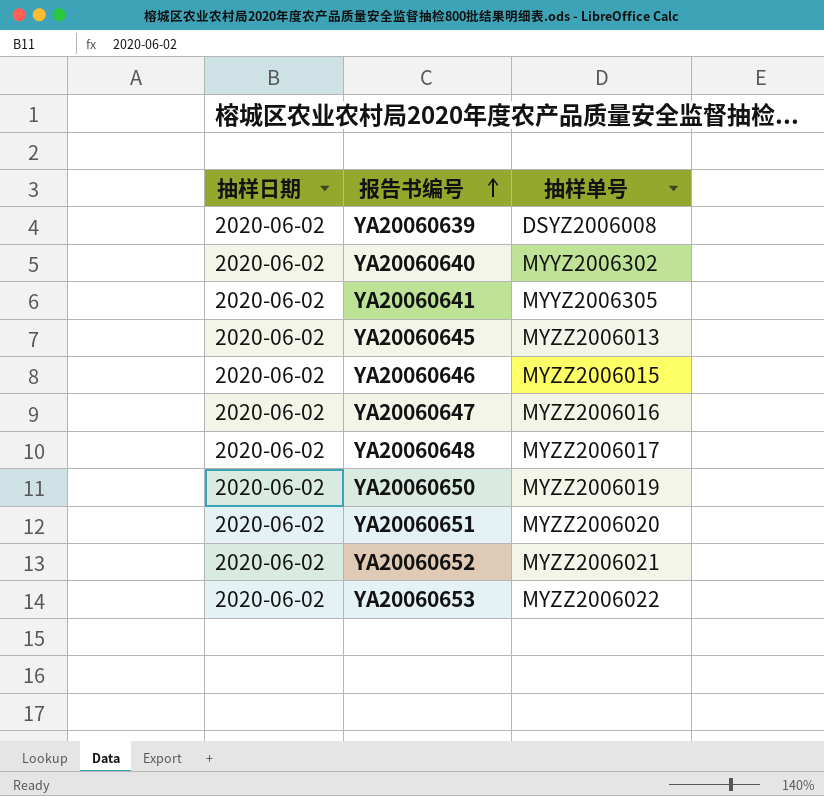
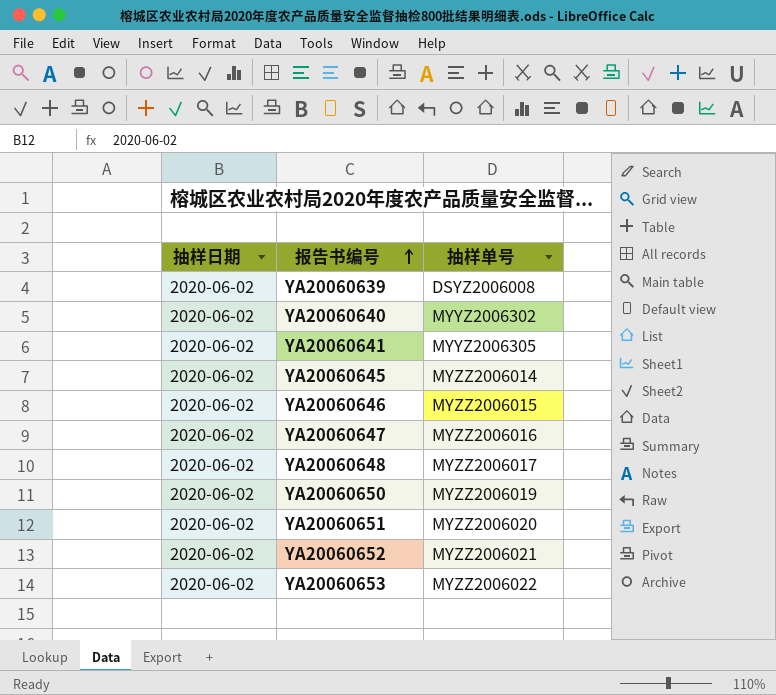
YA20060645 | 抽样单号: MYZZ2006013 -> MYZZ2006014

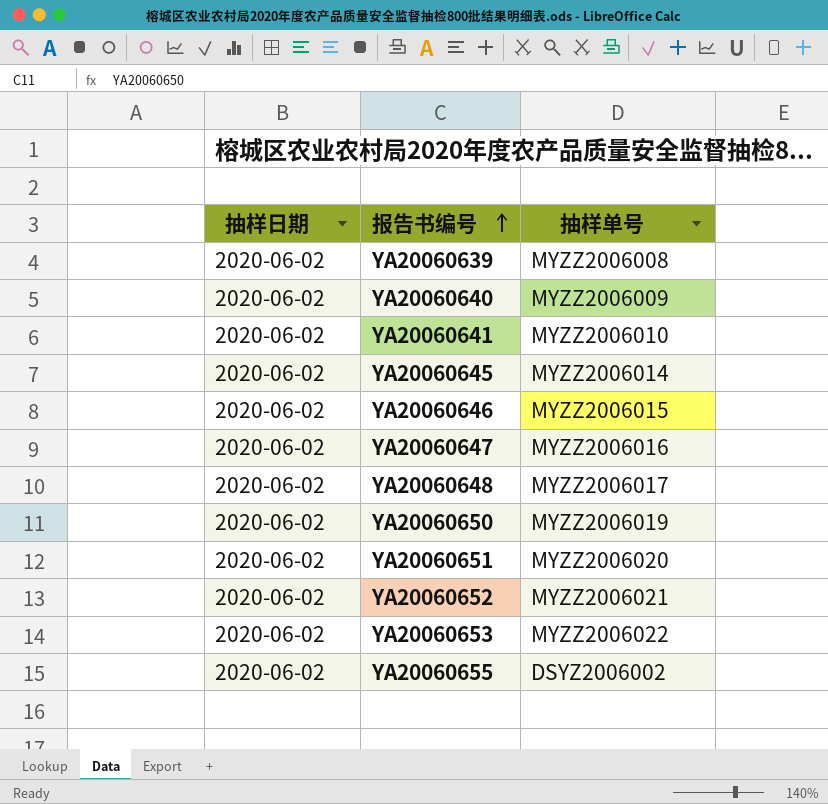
YA20060639 | 抽样单号: DSYZ2006008 -> MYZZ2006008
YA20060640 | 抽样单号: MYYZ2006302 -> MYZZ2006009
YA20060641 | 抽样单号: MYYZ2006305 -> MYZZ2006010
row YA20060655: none -> 2020-06-02 | DSYZ2006002

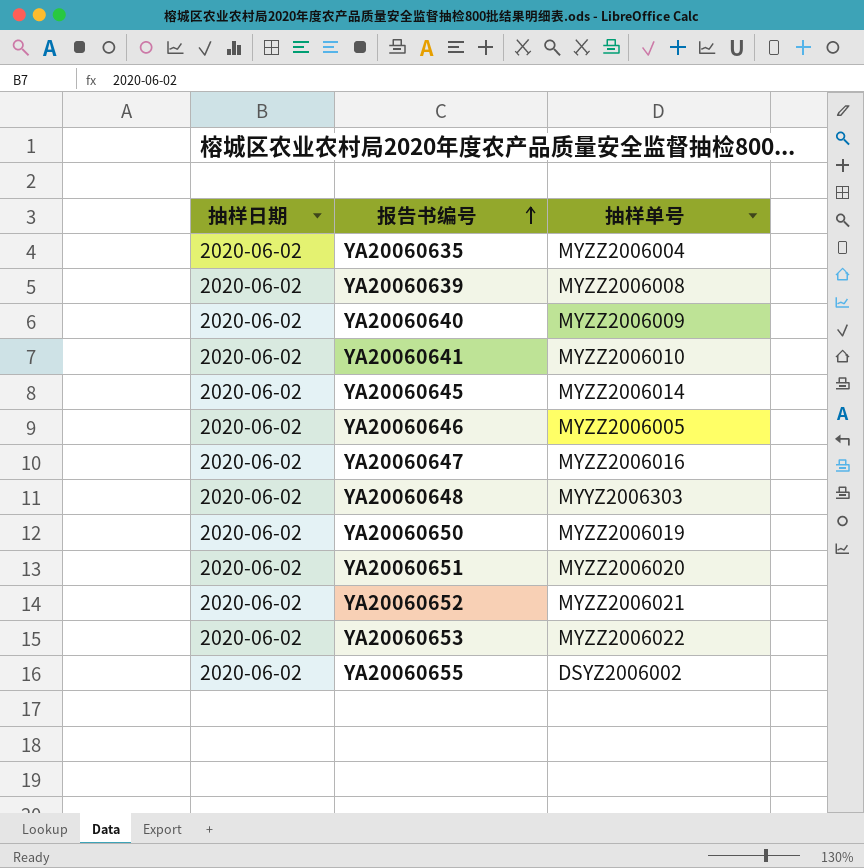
row YA20060635: none -> 2020-06-02 | MYZZ2006004
YA20060646 | 抽样单号: MYZZ2006015 -> MYZZ2006005
YA20060648 | 抽样单号: MYZZ2006017 -> MYYZ2006303

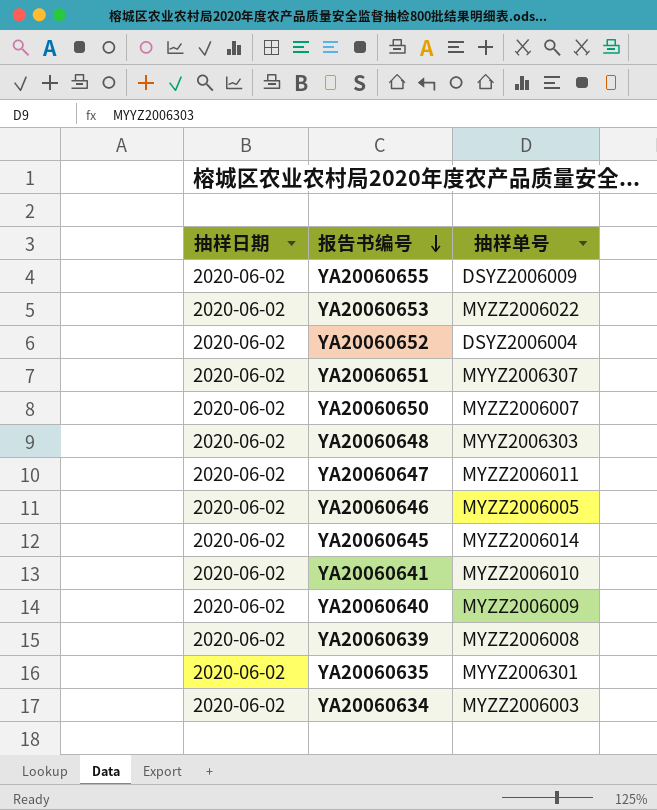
row order: 报告书编号 ascending -> 报告书编号 descending
YA20060655 | 抽样单号: DSYZ2006002 -> DSYZ2006009
YA20060652 | 抽样单号: MYZZ2006021 -> DSYZ2006004
YA20060651 | 抽样单号: MYZZ2006020 -> MYYZ2006307
YA20060650 | 抽样单号: MYZZ2006019 -> MYZZ2006007
YA20060647 | 抽样单号: MYZZ2006016 -> MYZZ2006011
YA20060635 | 抽样单号: MYZZ2006004 -> MYYZ2006301
row YA20060634: none -> 2020-06-02 | MYZZ2006003

